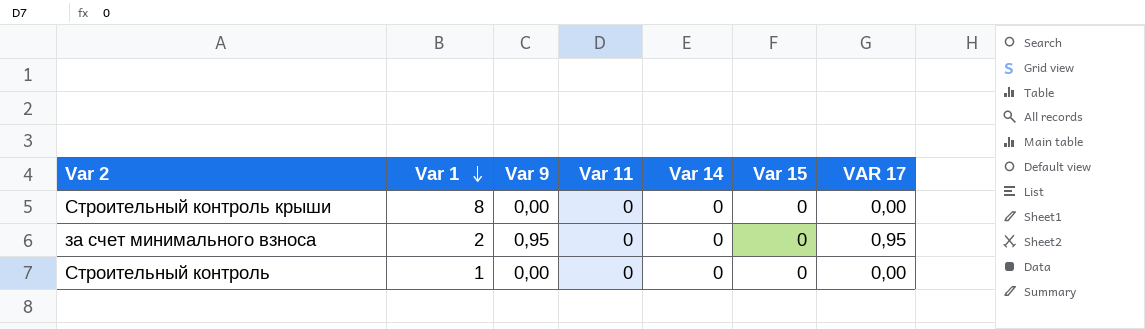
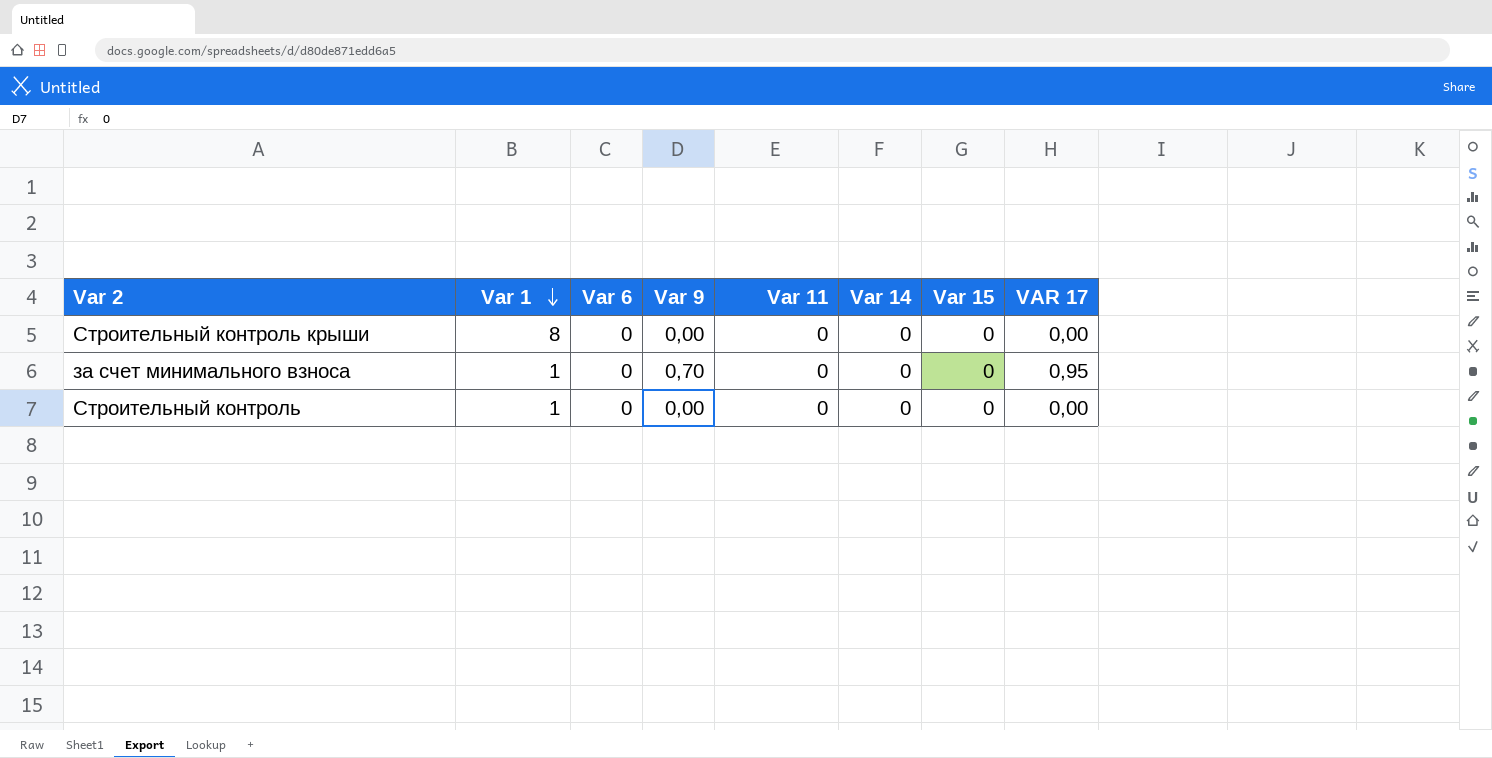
column Var 6 | position: none -> 3
за счет минимального взноса | Var 1: 2 -> 1
за счет минимального взноса | Var 9: 0,95 -> 0,70

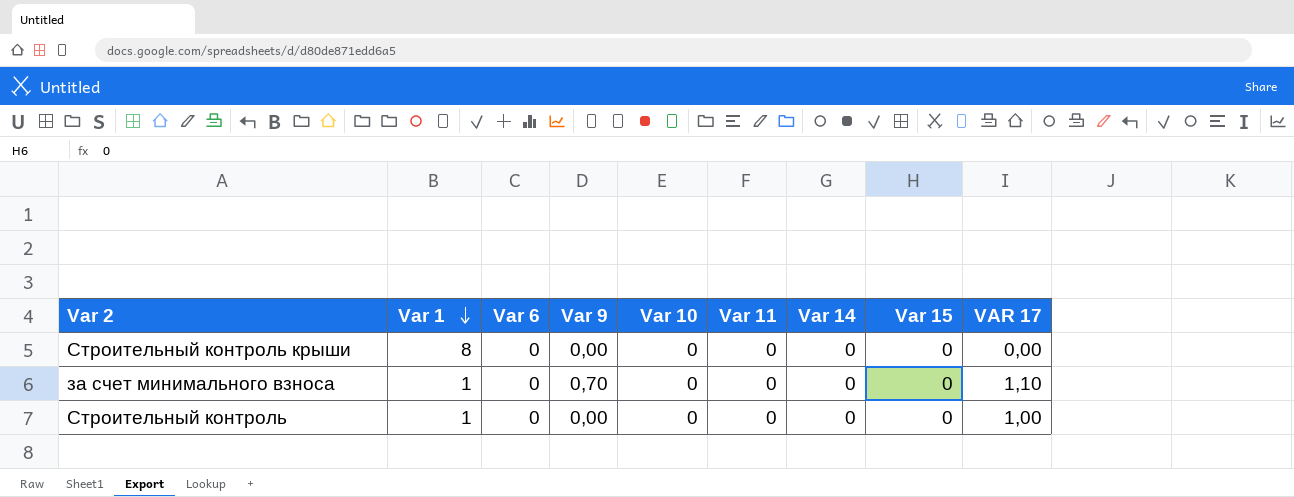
column Var 10 | position: none -> 5
за счет минимального взноса | VAR 17: 0,95 -> 1,10
Строительный контроль | VAR 17: 0,00 -> 1,00

